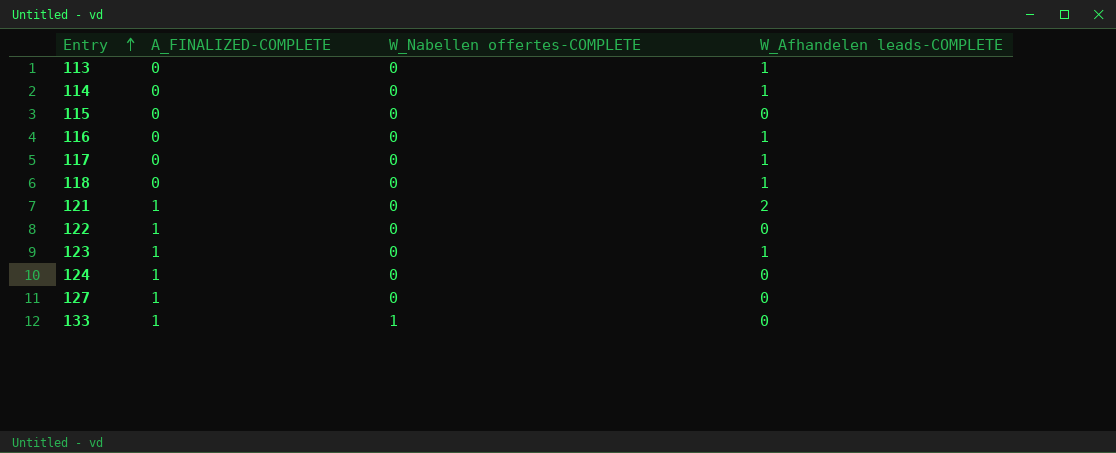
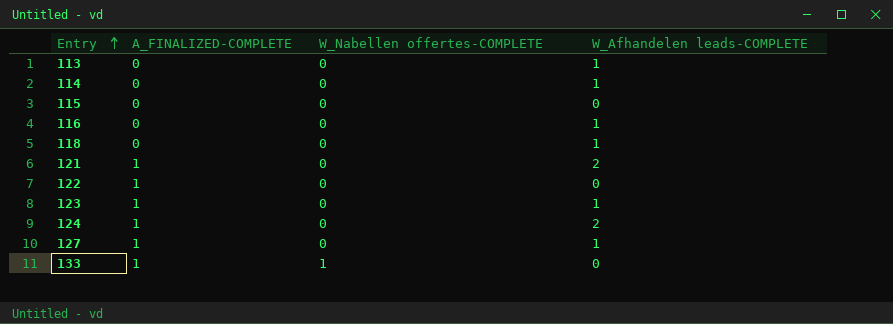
row 117: 0 | 0 | 1 -> none
124 | W_Afhandelen leads-COMPLETE: 0 -> 2
127 | W_Afhandelen leads-COMPLETE: 0 -> 1

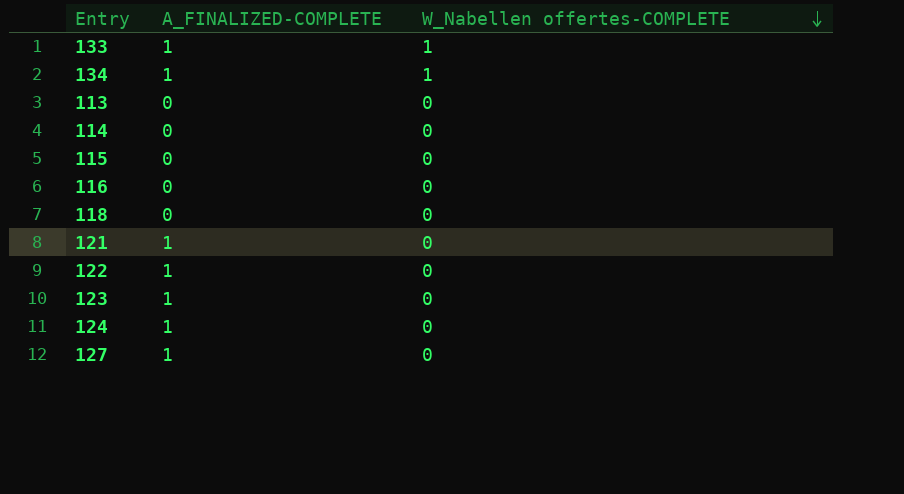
row order: Entry ascending -> W_Nabellen offertes-COMPLETE descending
column W_Afhandelen leads-COMPLETE | position: 4 -> none
row 134: none -> 1 | 1

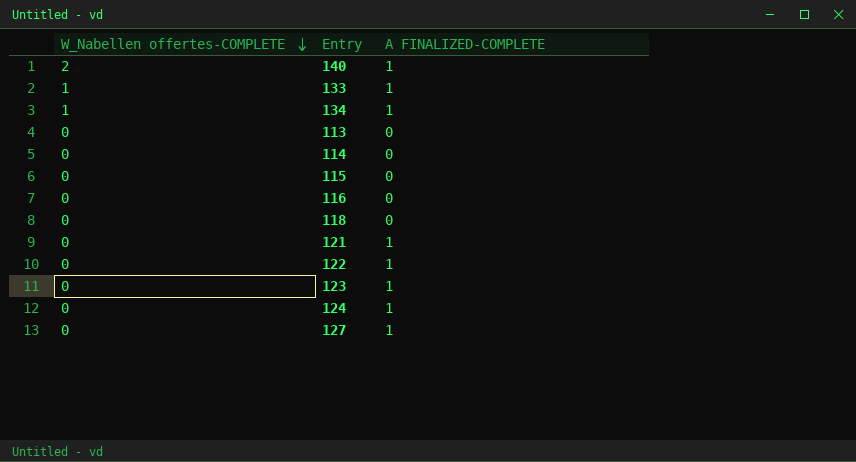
column W_Nabellen offertes-COMPLETE | position: 3 -> 1
column name: A_FINALIZED-COMPLETE -> A FINALIZED-COMPLETE
row 140: none -> 2 | 1

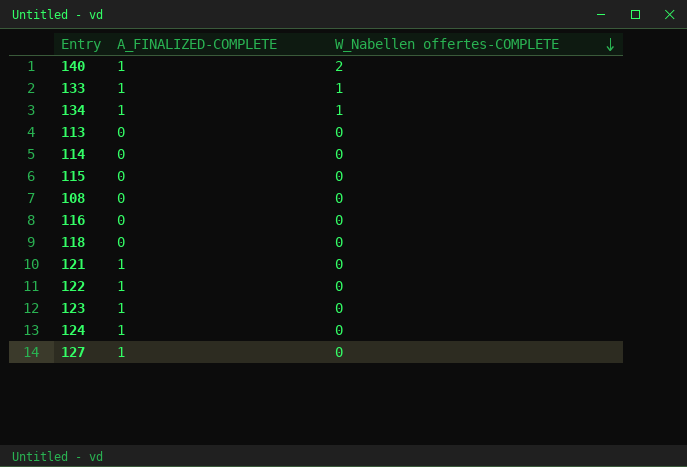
column name: A FINALIZED-COMPLETE -> A_FINALIZED-COMPLETE
column W_Nabellen offertes-COMPLETE | position: 1 -> 3
row 108: none -> 0 | 0

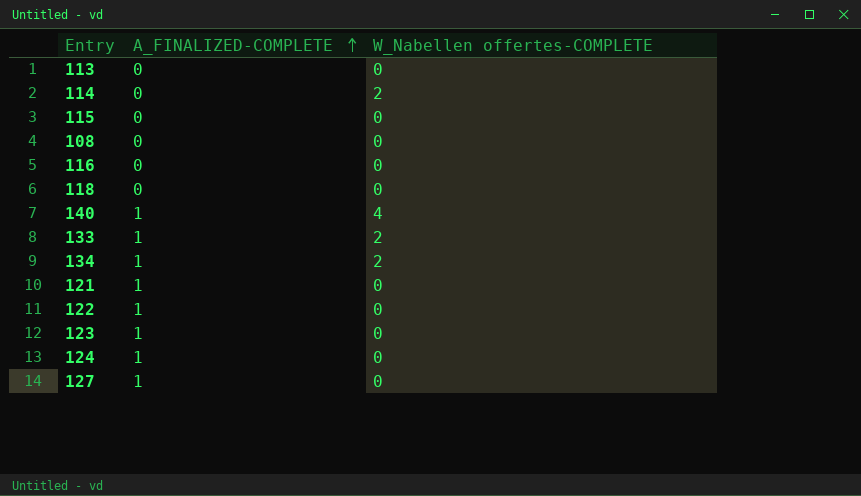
row order: W_Nabellen offertes-COMPLETE descending -> A_FINALIZED-COMPLETE ascending
114 | W_Nabellen offertes-COMPLETE: 0 -> 2
140 | W_Nabellen offertes-COMPLETE: 2 -> 4
133 | W_Nabellen offertes-COMPLETE: 1 -> 2
134 | W_Nabellen offertes-COMPLETE: 1 -> 2

